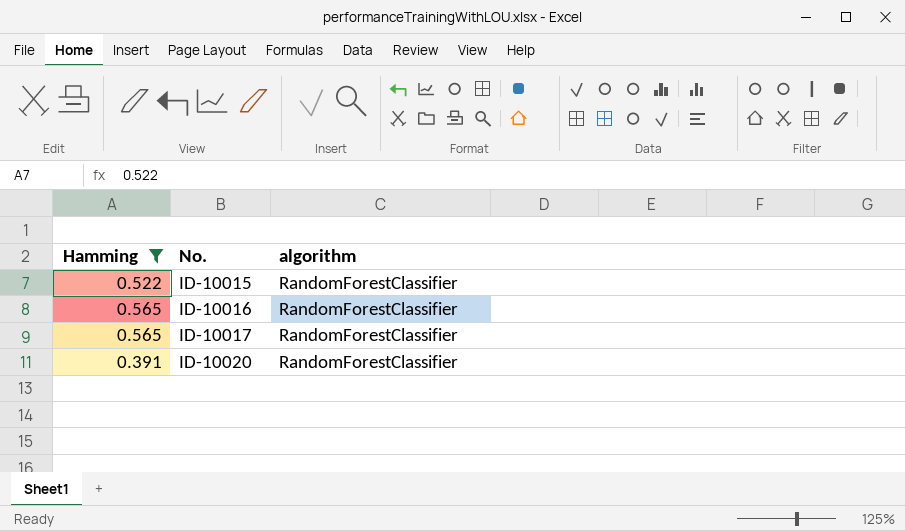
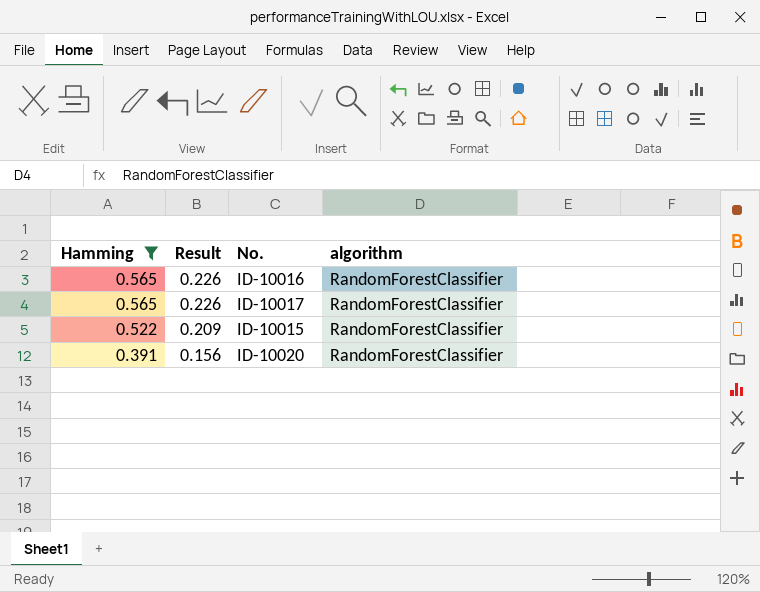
row order: No. ascending -> Hamming descending
column Result | formula: none -> [Hamming] * 0.4

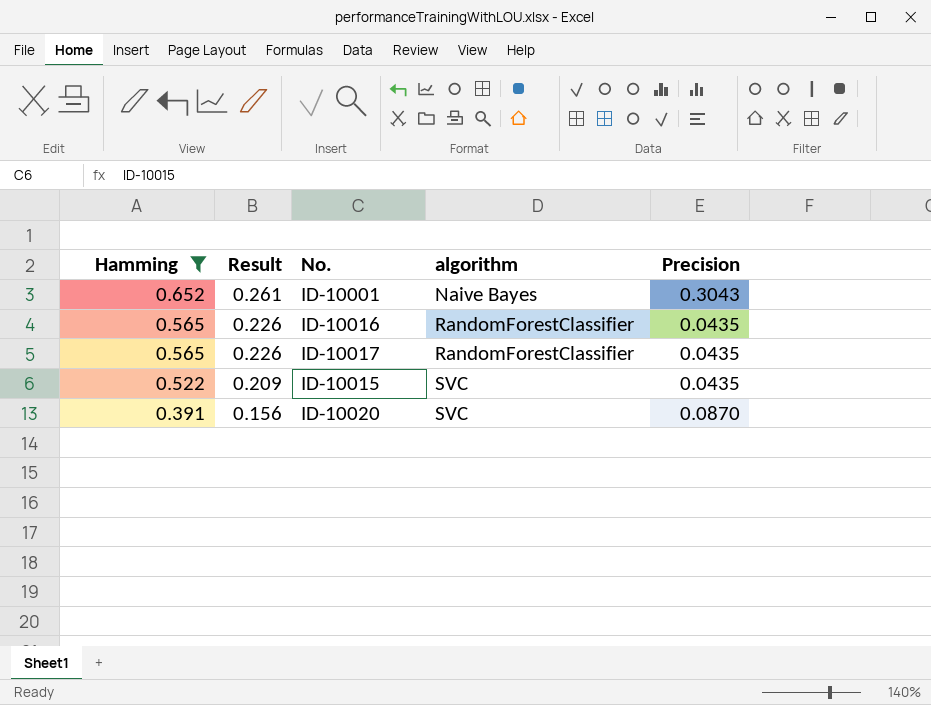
column Precision | position: none -> 5
row ID-10001: none -> 0.652 | 0.261 | Naive Bayes | 0.3043
ID-10015 | algorithm: RandomForestClassifier -> SVC
ID-10020 | algorithm: RandomForestClassifier -> SVC

